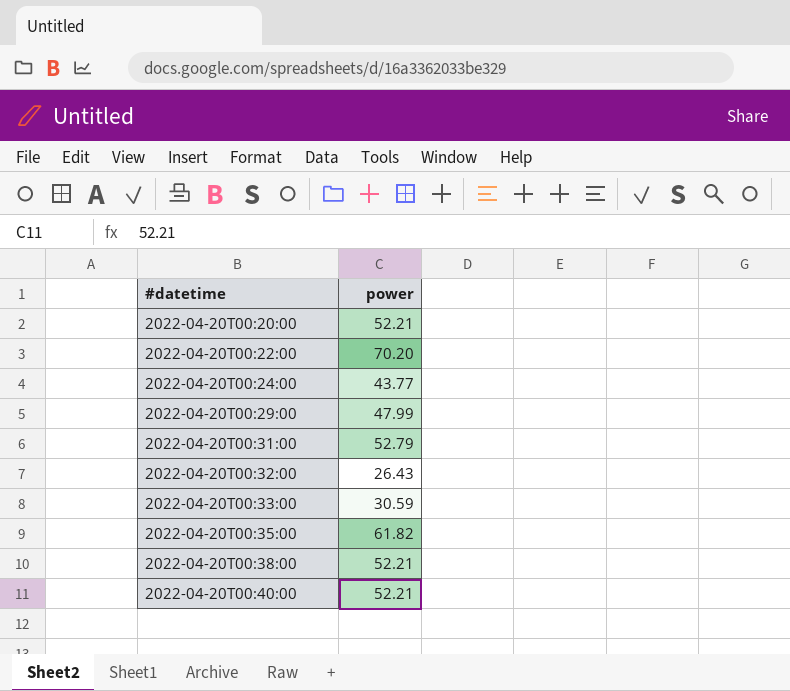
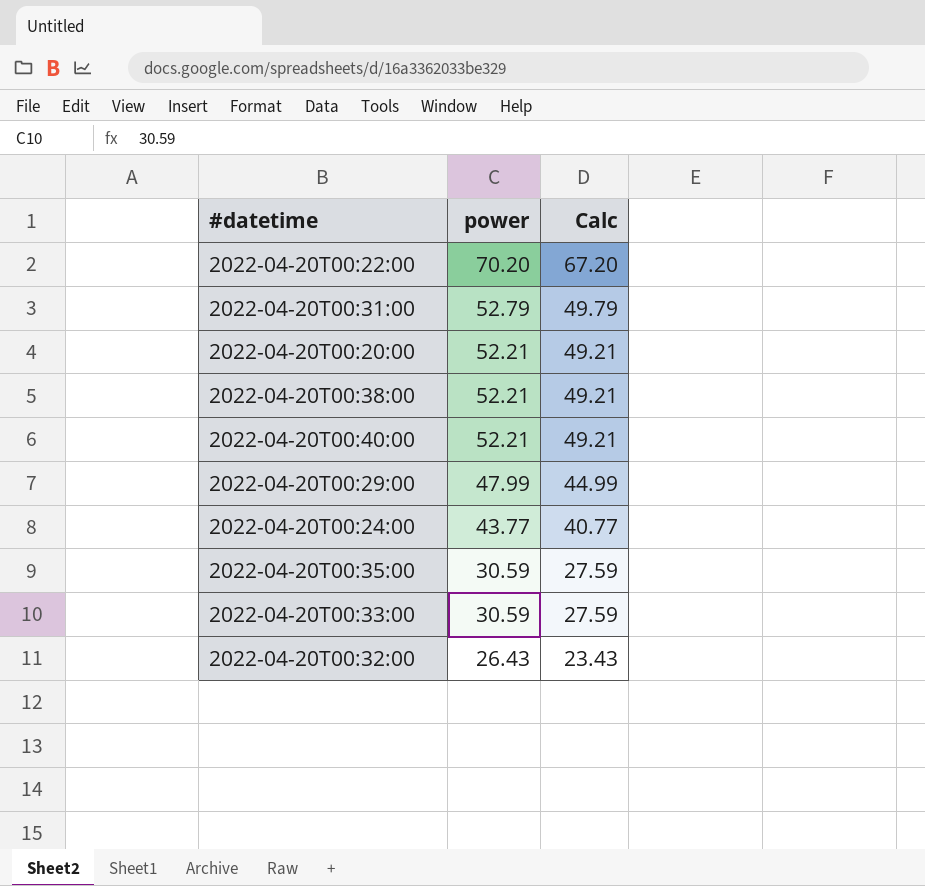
row order: #datetime ascending -> power descending
column Calc | formula: none -> [power] - 3
2022-04-20T00:35:00 | power: 61.82 -> 30.59

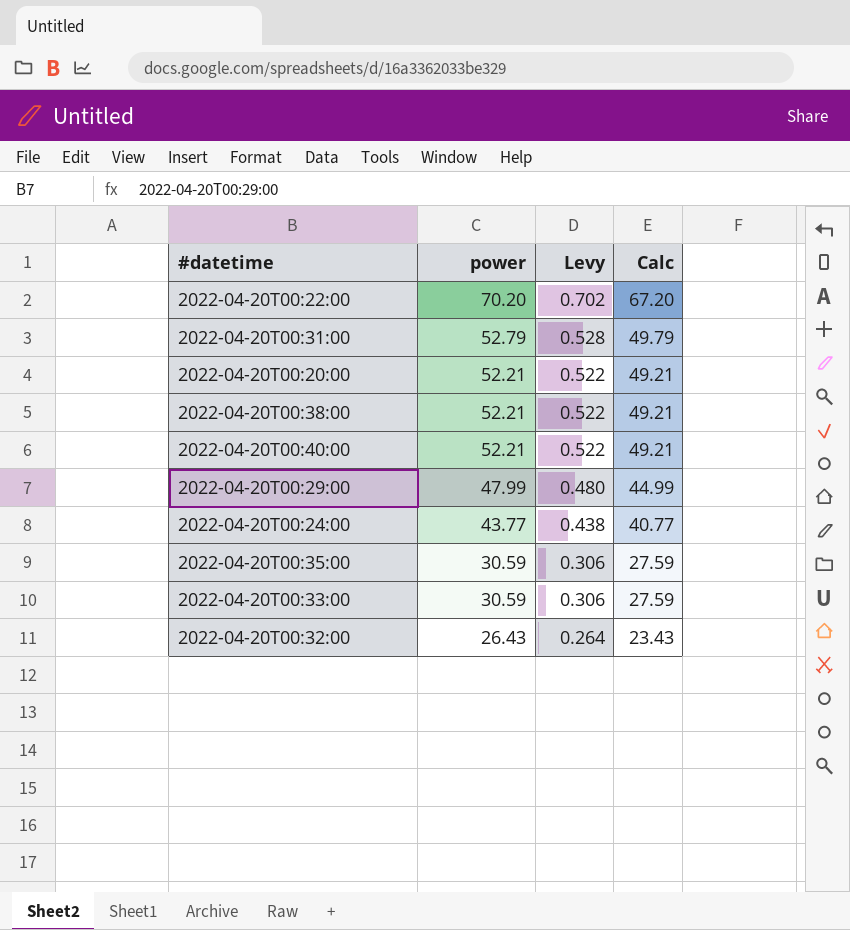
column Levy | formula: none -> [power] * 0.01

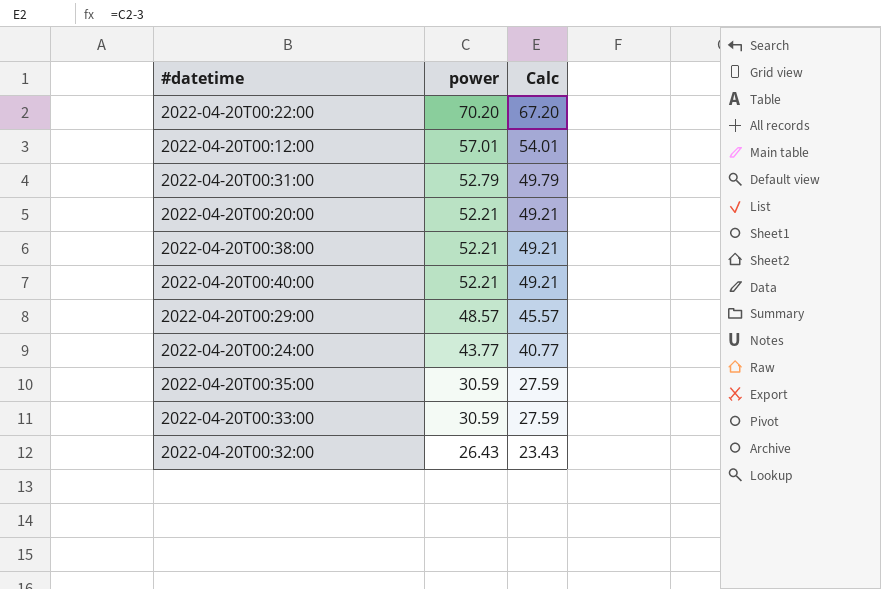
column Levy | formula: [power] * 0.01 -> none
row 2022-04-20T00:12:00: none -> 57.01 | 54.01
2022-04-20T00:29:00 | power: 47.99 -> 48.57
2022-04-20T00:29:00 | Calc: 44.99 -> 45.57

